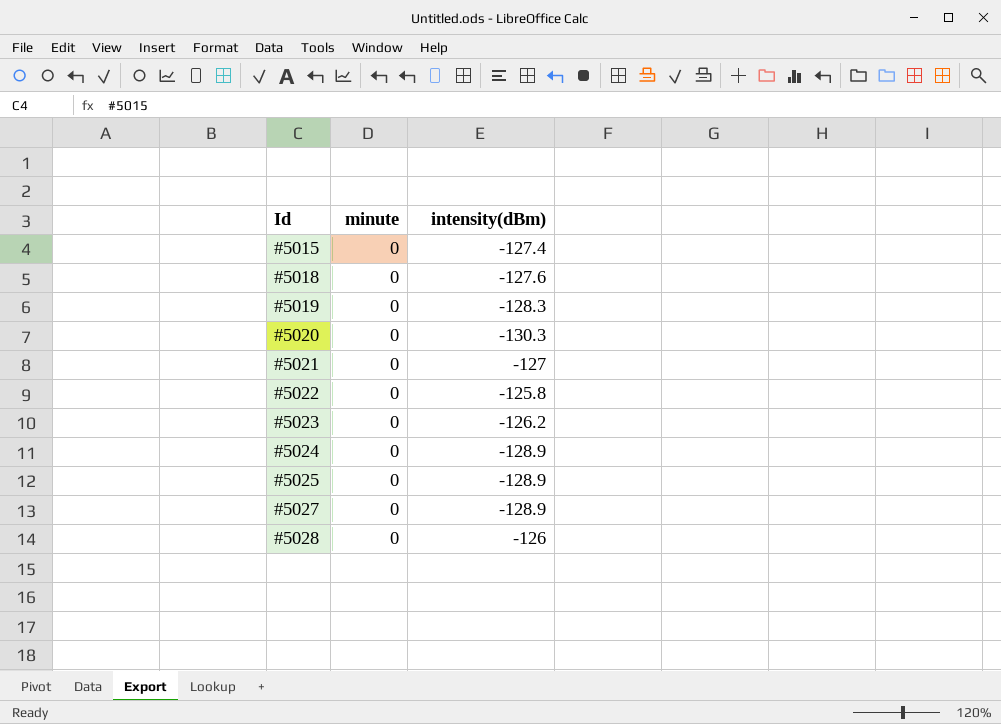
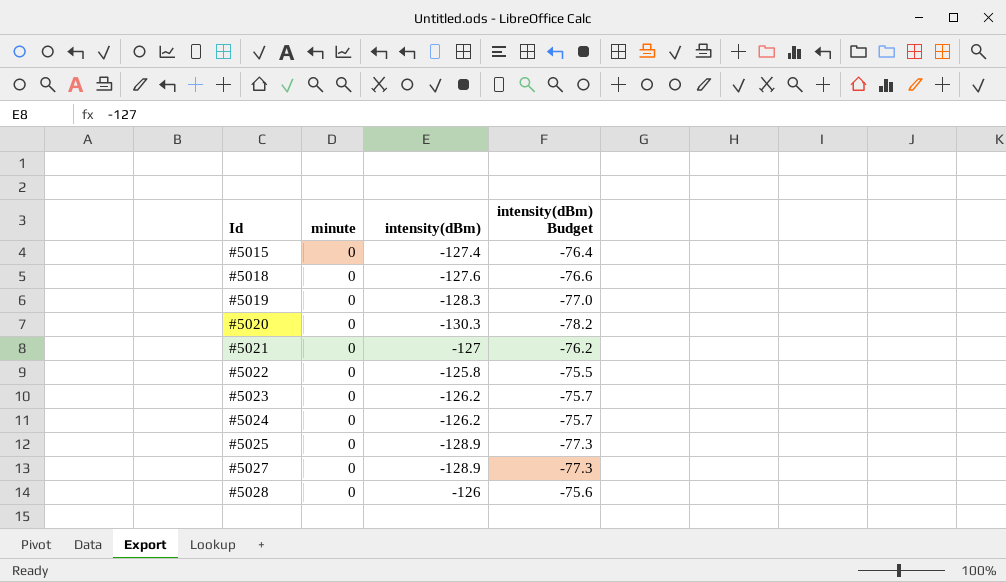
column intensity(dBm) Budget | formula: none -> [intensity(dBm)] * 0.6
#5024 | intensity(dBm): -128.9 -> -126.2

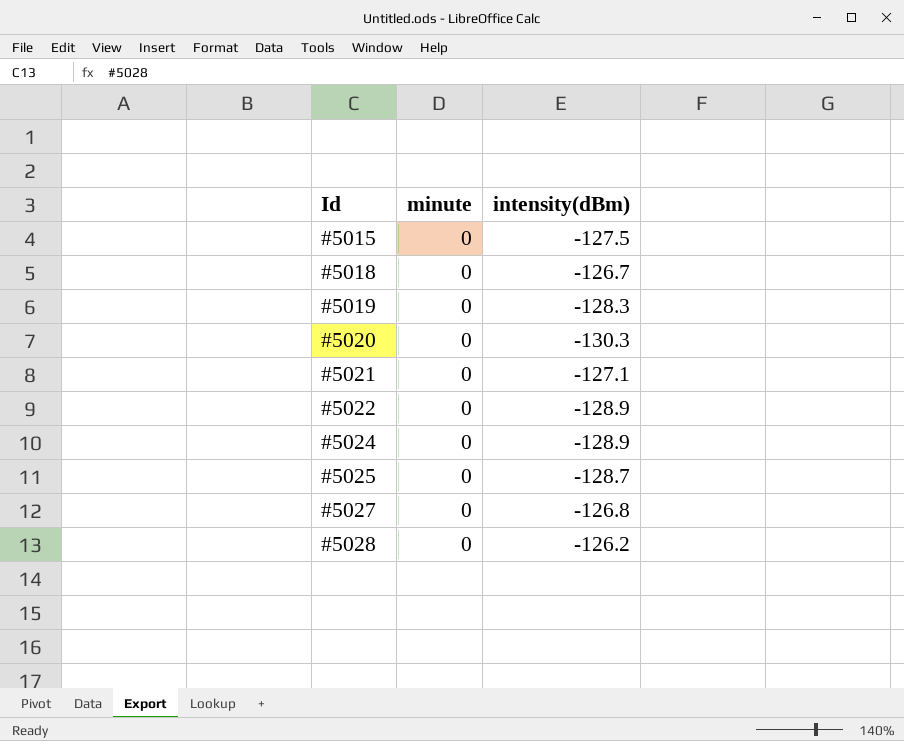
column intensity(dBm) Budget | formula: [intensity(dBm)] * 0.6 -> none
row #5023: 0 | -126.2 | -75.7 -> none
#5015 | intensity(dBm): -127.4 -> -127.5
#5018 | intensity(dBm): -127.6 -> -126.7
#5021 | intensity(dBm): -127 -> -127.1
#5022 | intensity(dBm): -125.8 -> -128.9
#5024 | intensity(dBm): -126.2 -> -128.9
#5025 | intensity(dBm): -128.9 -> -128.7
#5027 | intensity(dBm): -128.9 -> -126.8
#5028 | intensity(dBm): -126 -> -126.2

